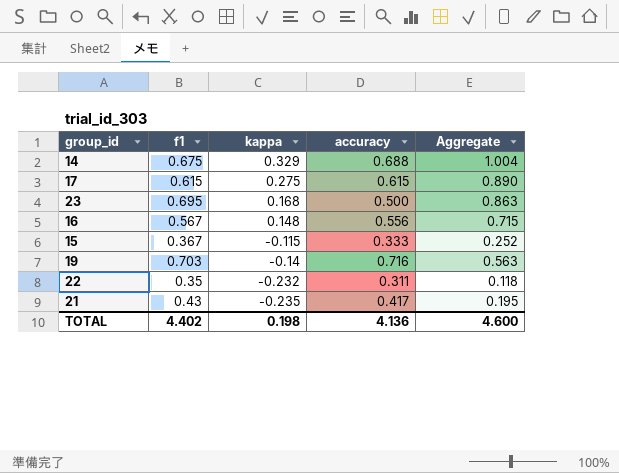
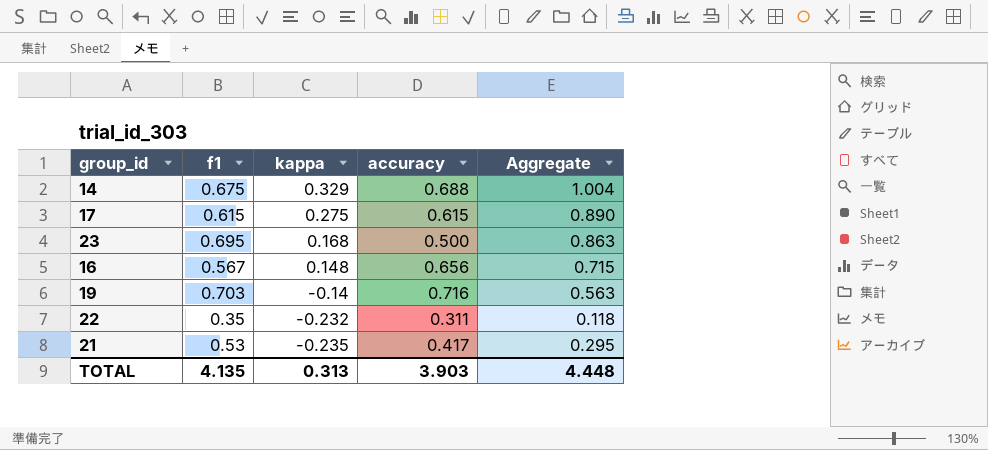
row 15: 0.367 | -0.115 | 0.333 | 0.252 -> none
16 | accuracy: 0.556 -> 0.656
21 | f1: 0.43 -> 0.53
21 | Aggregate: 0.195 -> 0.295
TOTAL | f1: 4.402 -> 4.135
TOTAL | kappa: 0.198 -> 0.313
TOTAL | accuracy: 4.136 -> 3.903
TOTAL | Aggregate: 4.600 -> 4.448

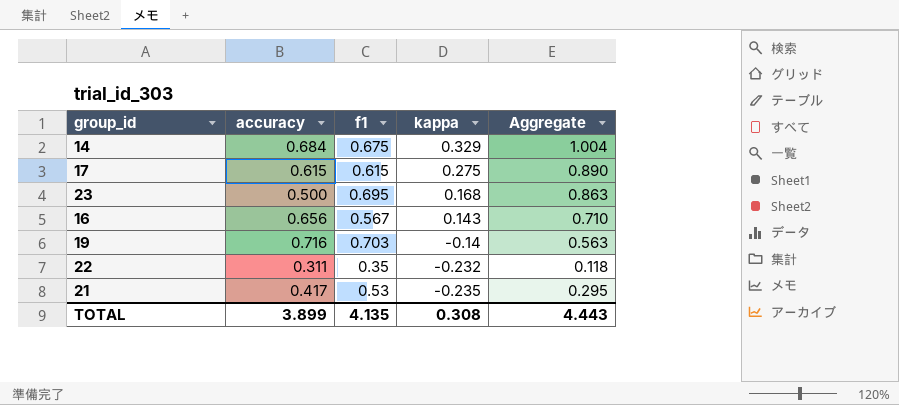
column accuracy | position: 4 -> 2
14 | accuracy: 0.688 -> 0.684
16 | kappa: 0.148 -> 0.143
16 | Aggregate: 0.715 -> 0.710
TOTAL | accuracy: 3.903 -> 3.899
TOTAL | kappa: 0.313 -> 0.308
TOTAL | Aggregate: 4.448 -> 4.443

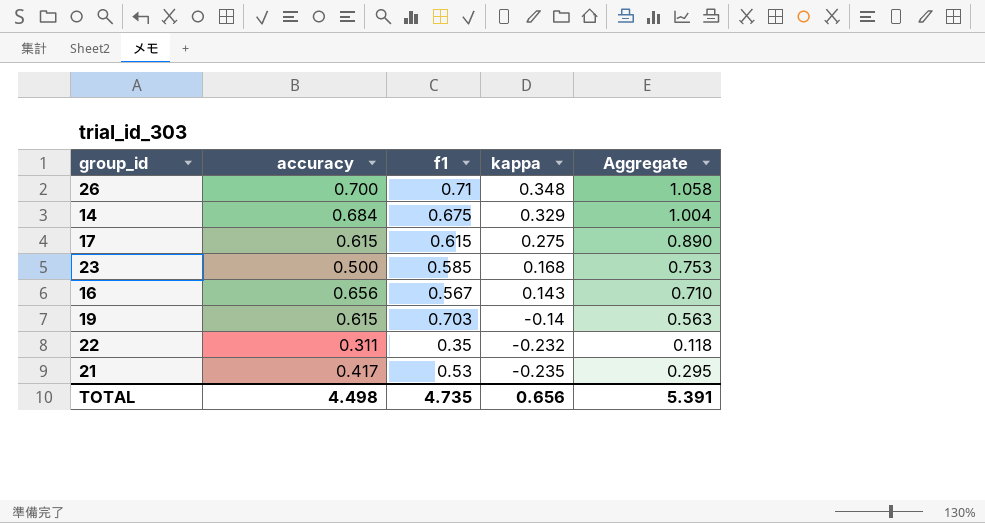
row 26: none -> 0.700 | 0.71 | 0.348 | 1.058
23 | f1: 0.695 -> 0.585
23 | Aggregate: 0.863 -> 0.753
19 | accuracy: 0.716 -> 0.615
TOTAL | accuracy: 3.899 -> 4.498
TOTAL | f1: 4.135 -> 4.735
TOTAL | kappa: 0.308 -> 0.656
TOTAL | Aggregate: 4.443 -> 5.391

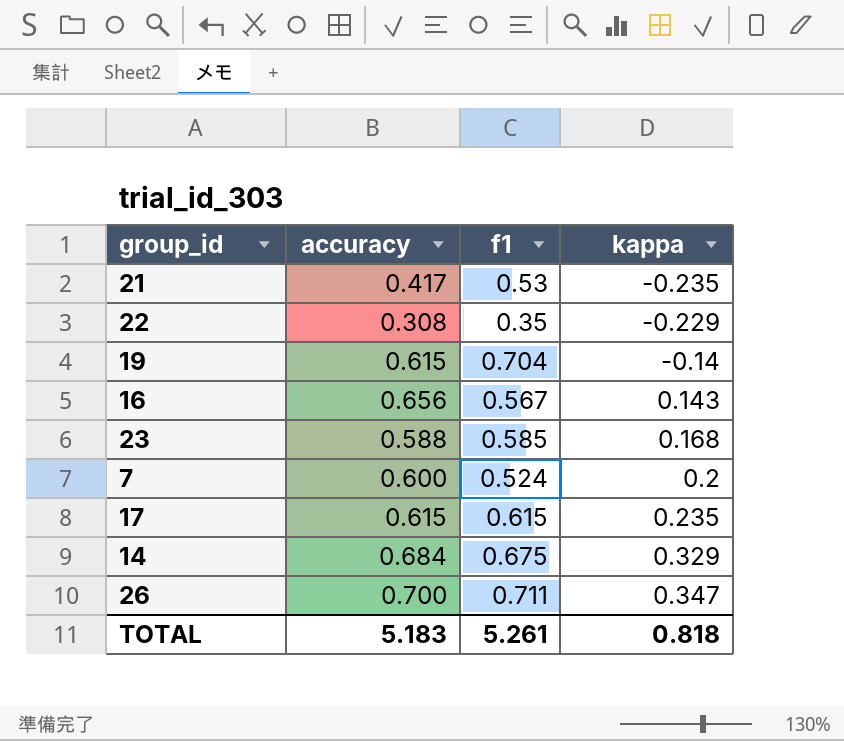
row order: kappa descending -> kappa ascending
column Aggregate | formula: [f1] + [kappa] -> none
22 | accuracy: 0.311 -> 0.308
22 | kappa: -0.232 -> -0.229
19 | f1: 0.703 -> 0.704
23 | accuracy: 0.500 -> 0.588
row 7: none -> 0.600 | 0.524 | 0.2
17 | kappa: 0.275 -> 0.235
26 | f1: 0.71 -> 0.711
26 | kappa: 0.348 -> 0.347
TOTAL | accuracy: 4.498 -> 5.183
TOTAL | f1: 4.735 -> 5.261
TOTAL | kappa: 0.656 -> 0.818

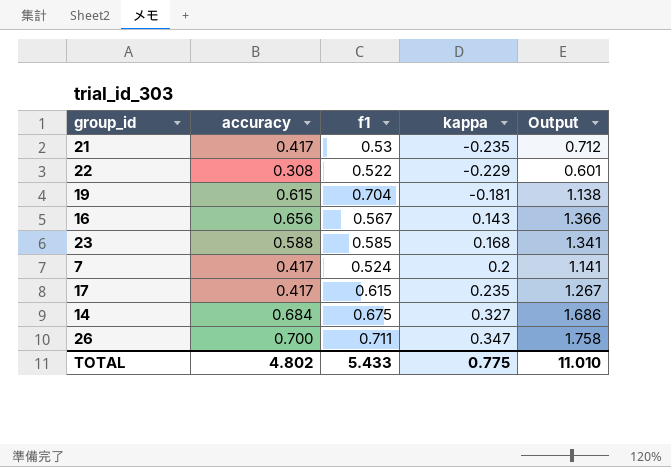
column Output | formula: none -> [accuracy] + [f1] + [kappa]
22 | f1: 0.35 -> 0.522
19 | kappa: -0.14 -> -0.181
7 | accuracy: 0.600 -> 0.417
17 | accuracy: 0.615 -> 0.417
14 | kappa: 0.329 -> 0.327
TOTAL | accuracy: 5.183 -> 4.802
TOTAL | f1: 5.261 -> 5.433
TOTAL | kappa: 0.818 -> 0.775

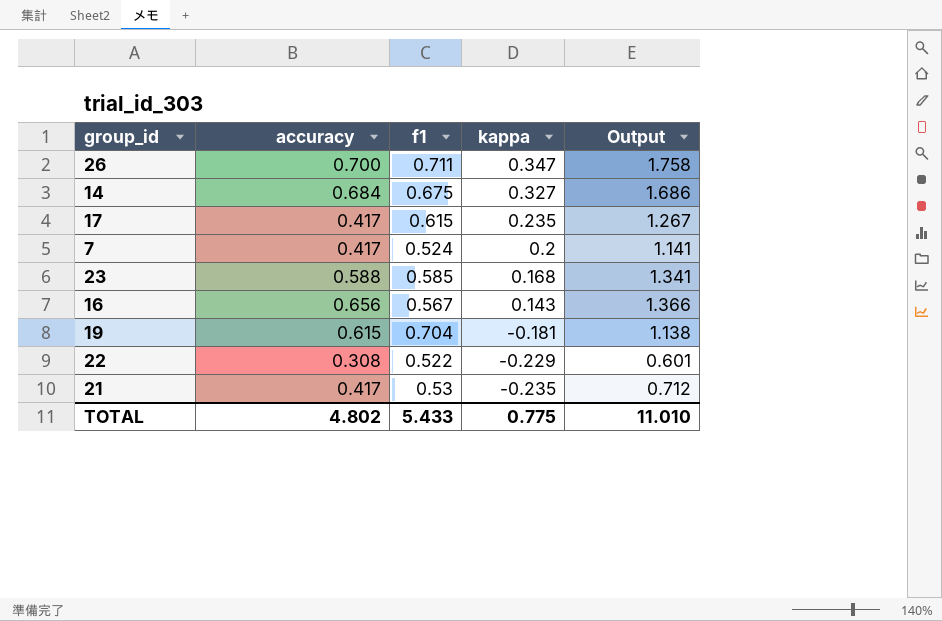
row order: kappa ascending -> kappa descending

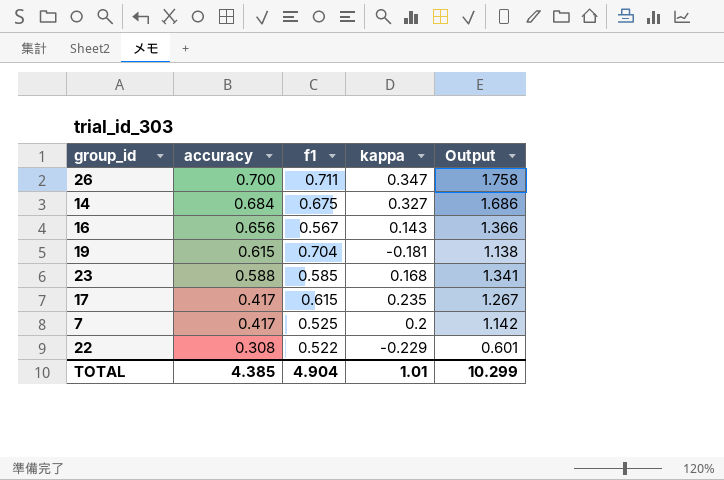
row order: kappa descending -> accuracy descending
row 21: 0.417 | 0.53 | -0.235 | 0.712 -> none
7 | f1: 0.524 -> 0.525
7 | Output: 1.141 -> 1.142
TOTAL | accuracy: 4.802 -> 4.385
TOTAL | f1: 5.433 -> 4.904
TOTAL | kappa: 0.775 -> 1.01
TOTAL | Output: 11.010 -> 10.299

